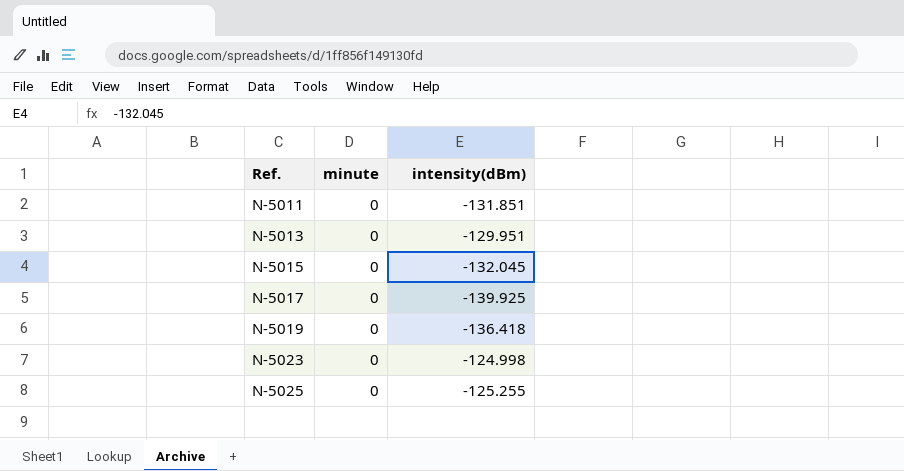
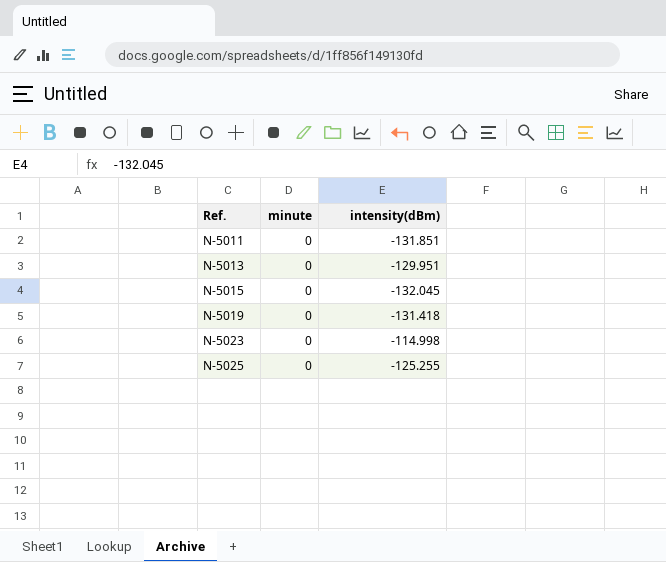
row N-5017: 0 | -139.925 -> none
N-5019 | intensity(dBm): -136.418 -> -131.418
N-5023 | intensity(dBm): -124.998 -> -114.998

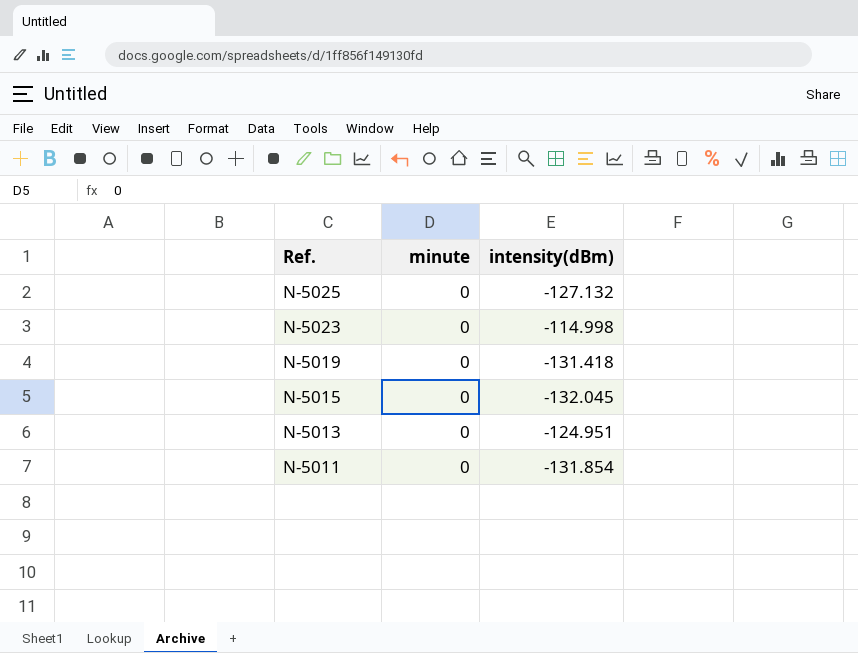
row order: Ref. ascending -> Ref. descending
N-5025 | intensity(dBm): -125.255 -> -127.132
N-5013 | intensity(dBm): -129.951 -> -124.951
N-5011 | intensity(dBm): -131.851 -> -131.854

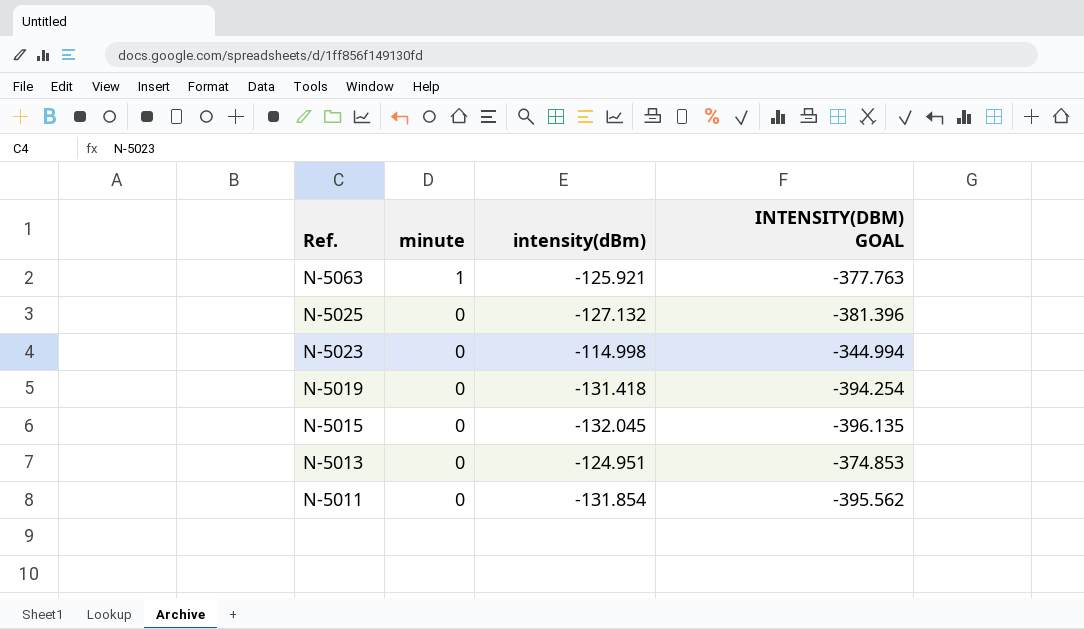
column INTENSITY(DBM) GOAL | formula: none -> [intensity(dBm)] * 3
row N-5063: none -> 1 | -125.921 | -377.763

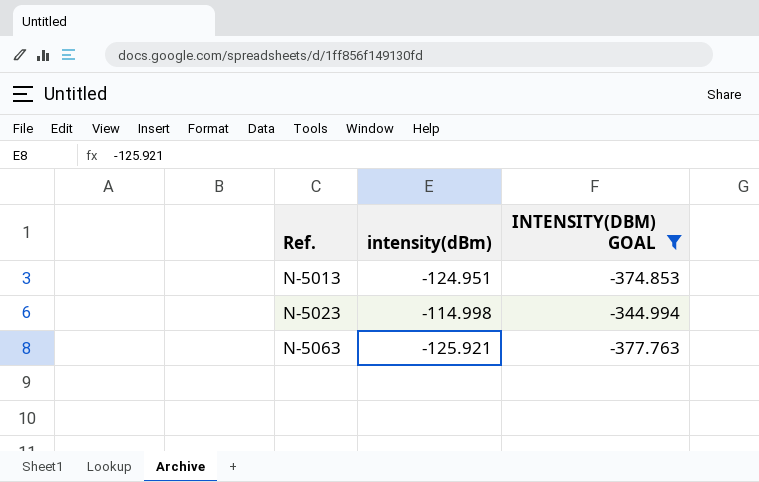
filter: none -> INTENSITY(DBM) GOAL >= -377.763
row order: Ref. descending -> Ref. ascending
column minute | position: 2 -> none

